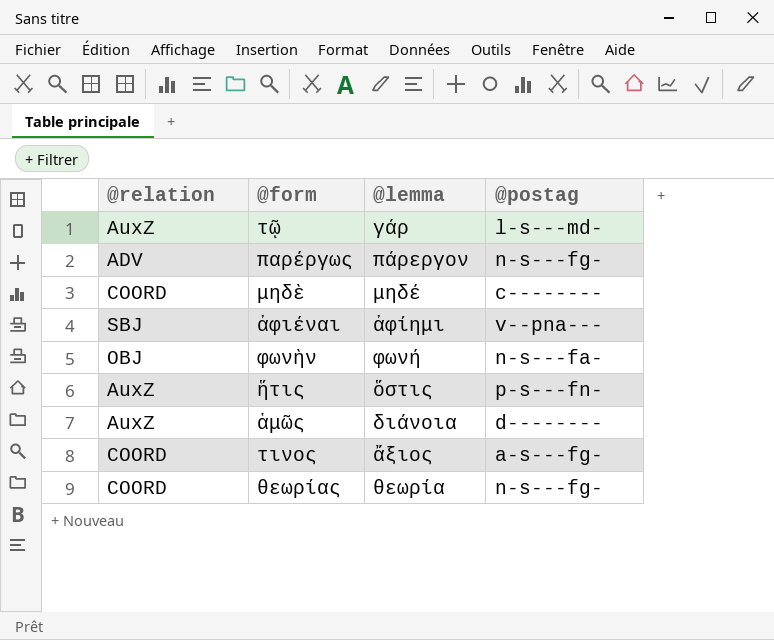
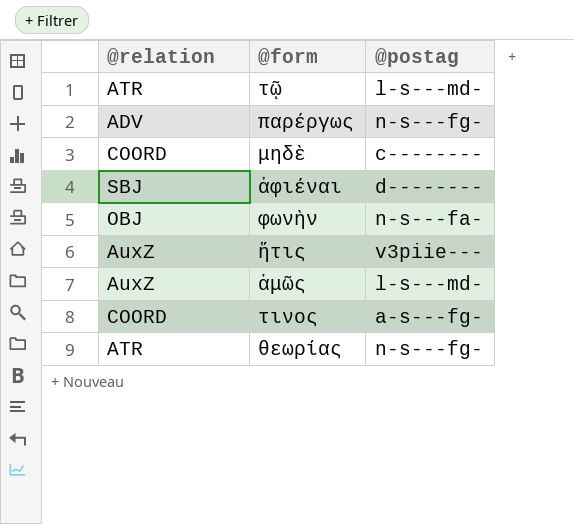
column @lemma | position: 3 -> none
τῷ | @relation: AuxZ -> ATR
ἀφιέναι | @postag: v--pna--- -> d--------
ἥτις | @postag: p-s---fn- -> v3piie---
ἁμῶς | @postag: d-------- -> l-s---md-
θεωρίας | @relation: COORD -> ATR

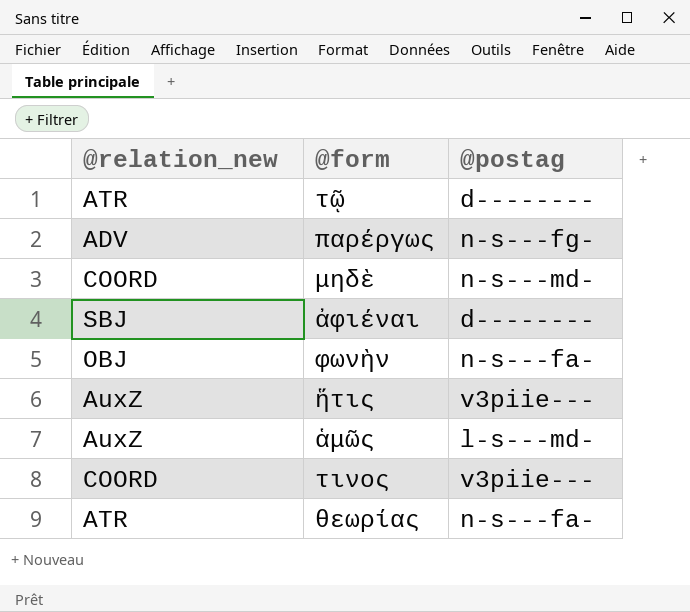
column name: @relation -> @relation_new
τῷ | @postag: l-s---md- -> d--------
μηδὲ | @postag: c-------- -> n-s---md-
τινος | @postag: a-s---fg- -> v3piie---
θεωρίας | @postag: n-s---fg- -> n-s---fa-

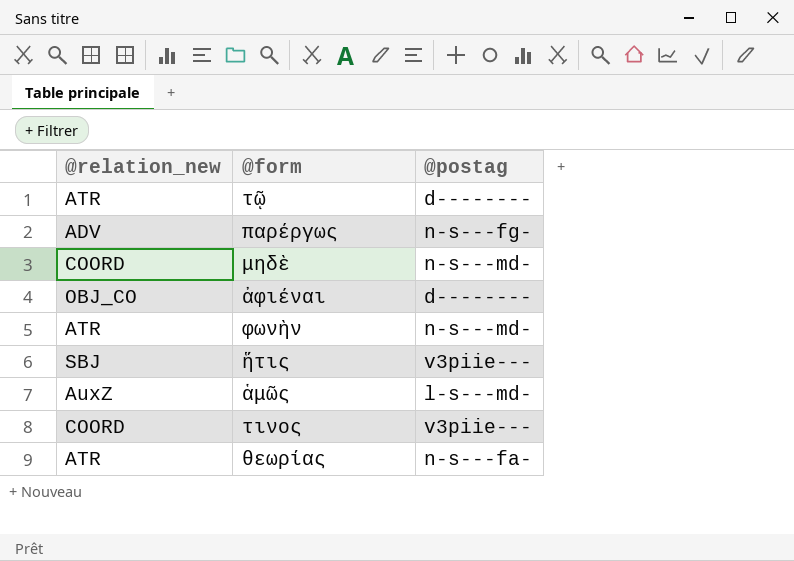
ἀφιέναι | @relation_new: SBJ -> OBJ_CO
φωνὴν | @relation_new: OBJ -> ATR
φωνὴν | @postag: n-s---fa- -> n-s---md-
ἥτις | @relation_new: AuxZ -> SBJ

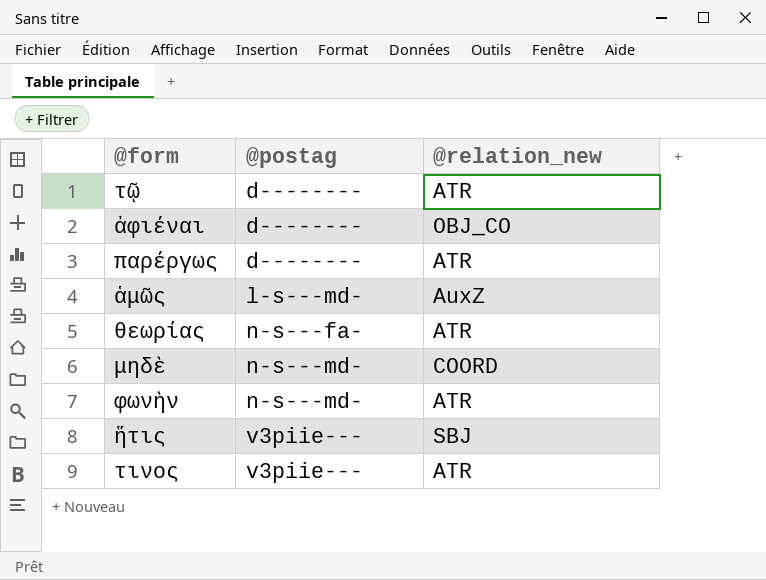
row order: none -> @postag ascending
column @relation_new | position: 1 -> 3
παρέργως | @postag: n-s---fg- -> d--------
παρέργως | @relation_new: ADV -> ATR
τινος | @relation_new: COORD -> ATR

